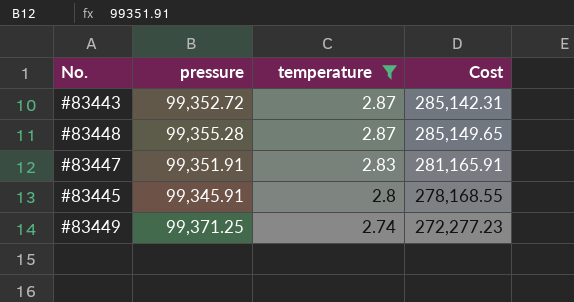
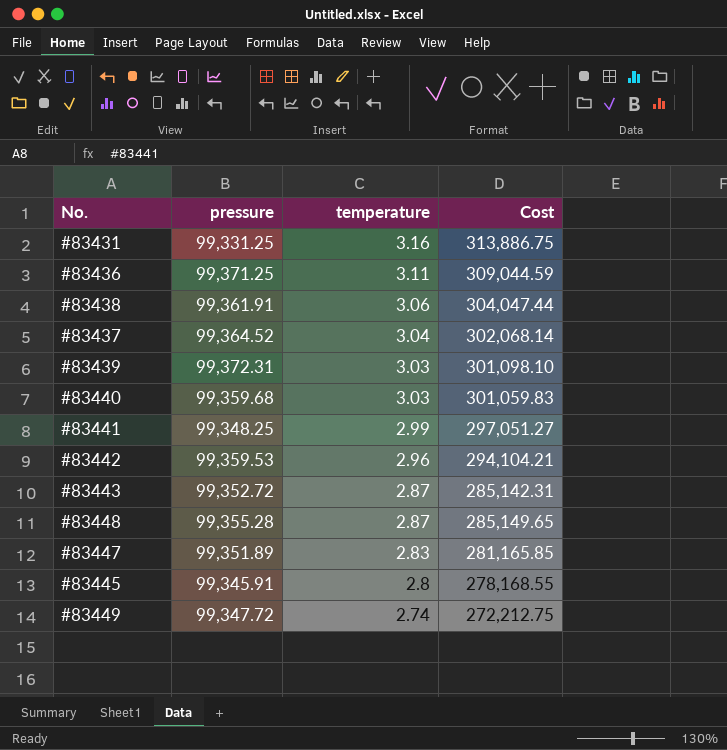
filter: temperature <= 2.87 -> none
#83447 | pressure: 99,351.91 -> 99,351.89
#83447 | Cost: 281,165.91 -> 281,165.85
#83449 | pressure: 99,371.25 -> 99,347.72
#83449 | Cost: 272,277.23 -> 272,212.75

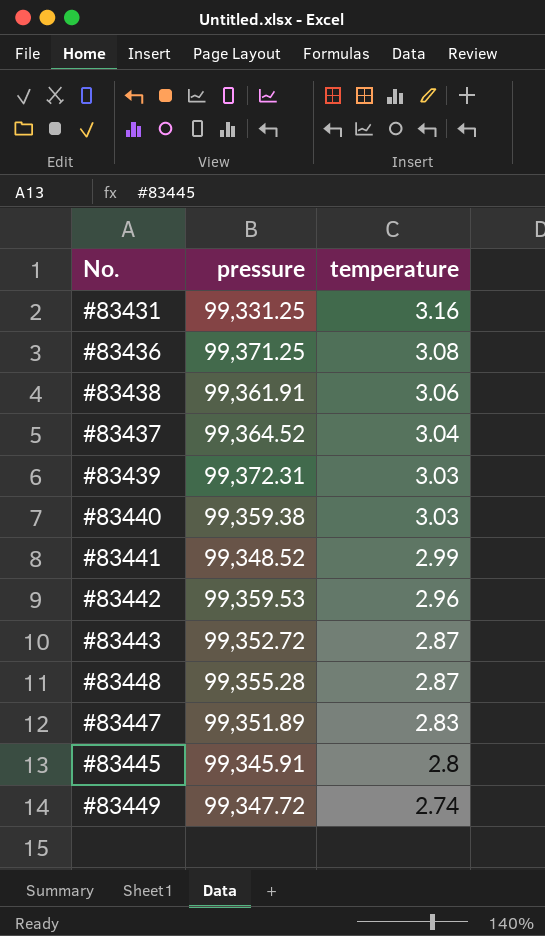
column Cost | formula: [pressure] * [temperature] -> none
#83436 | temperature: 3.11 -> 3.08
#83440 | pressure: 99,359.68 -> 99,359.38
#83441 | pressure: 99,348.25 -> 99,348.52

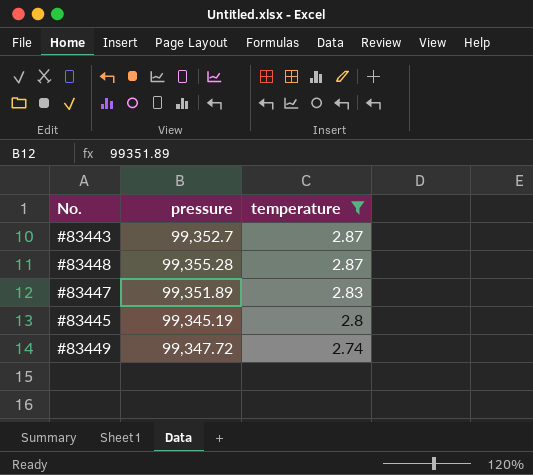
filter: none -> temperature <= 2.87
#83443 | pressure: 99,352.72 -> 99,352.7
#83445 | pressure: 99,345.91 -> 99,345.19

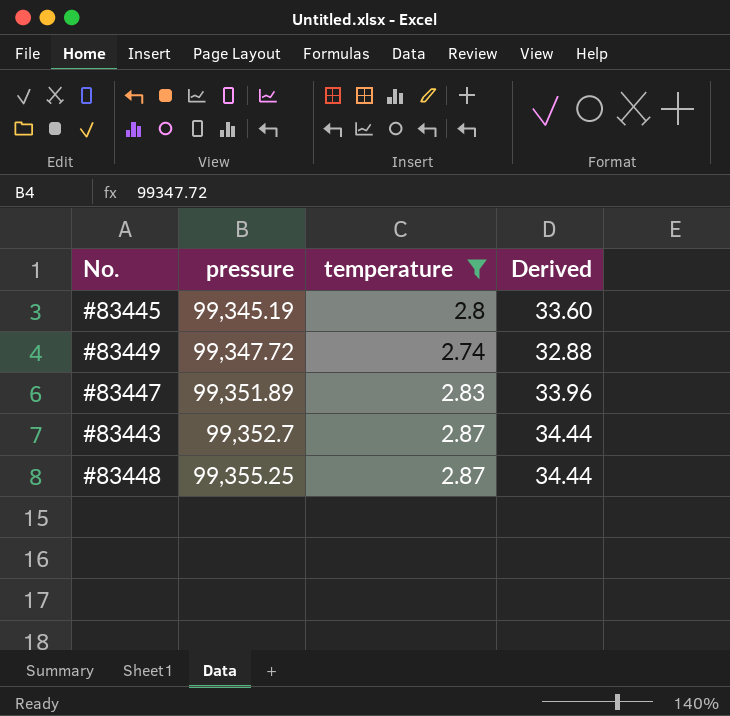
row order: temperature descending -> pressure ascending
column Derived | formula: none -> [temperature] * 12
#83448 | pressure: 99,355.28 -> 99,355.25

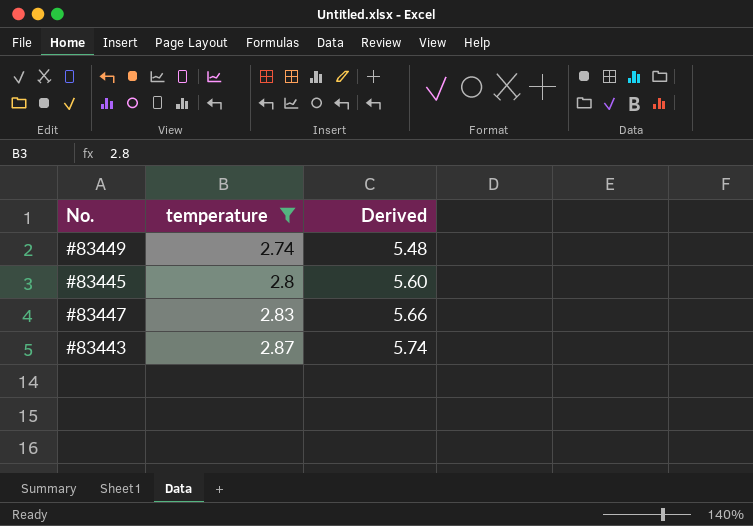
row order: pressure ascending -> temperature ascending
column pressure | position: 2 -> none
column Derived | formula: [temperature] * 12 -> [temperature] * 2
row #83448: 99,355.25 | 2.87 | 34.44 -> none

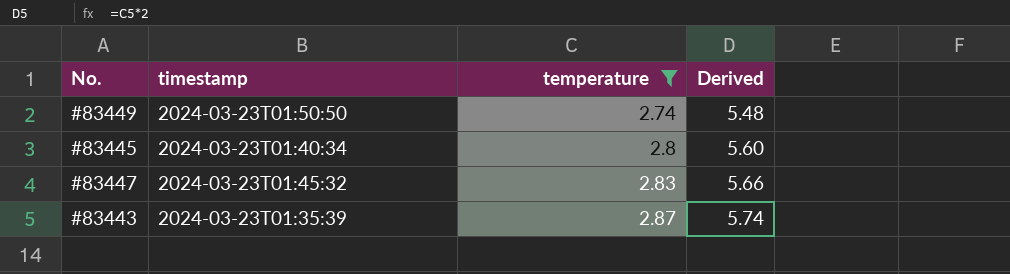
column timestamp | position: none -> 2

